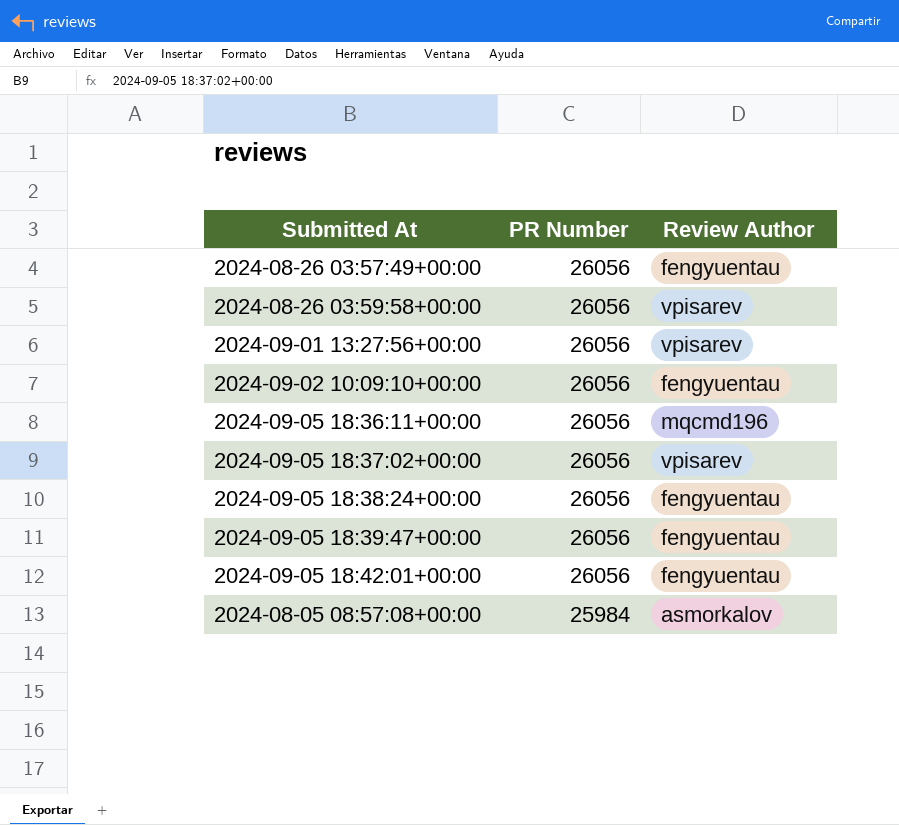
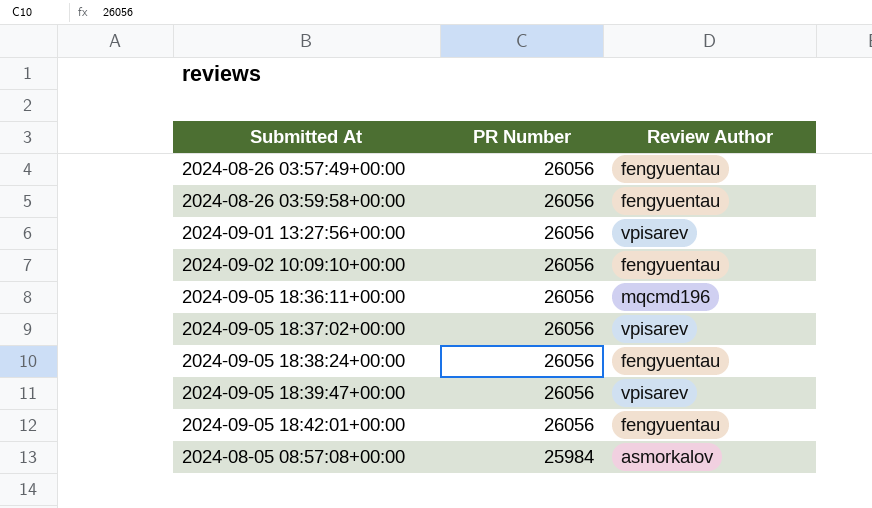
2024-08-26 03:59:58+00:00 | Review Author: vpisarev -> fengyuentau
2024-09-05 18:39:47+00:00 | Review Author: fengyuentau -> vpisarev

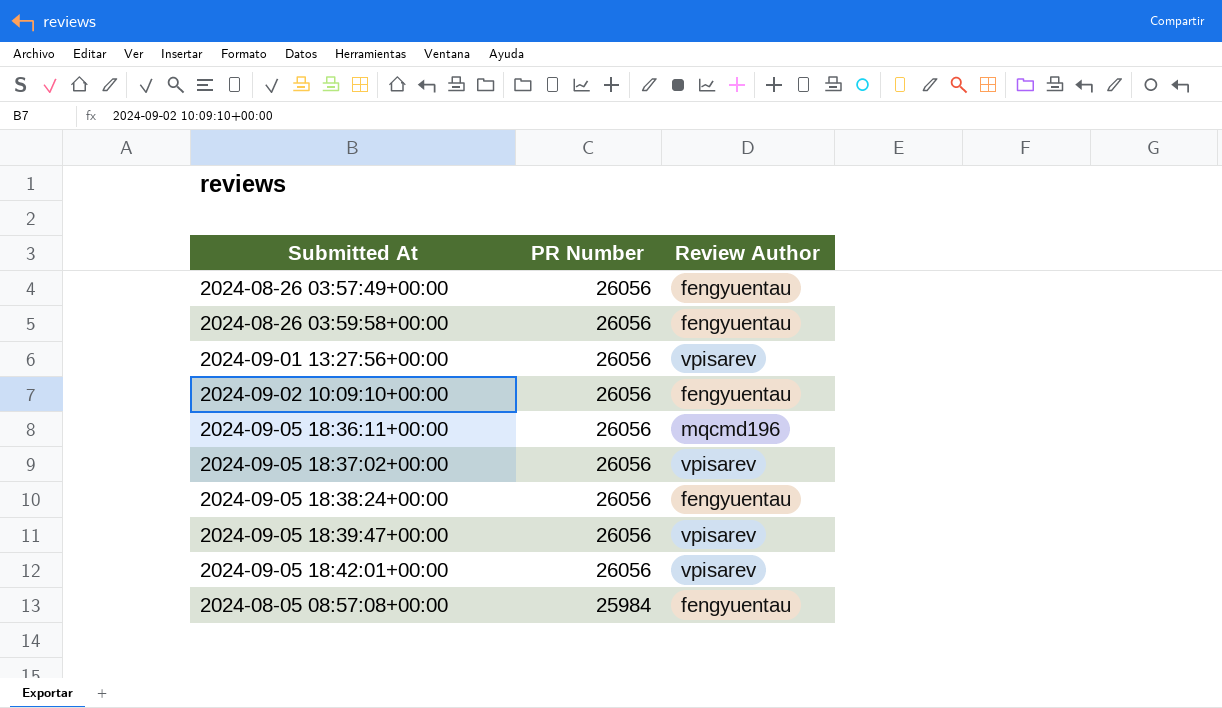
2024-09-05 18:42:01+00:00 | Review Author: fengyuentau -> vpisarev
2024-08-05 08:57:08+00:00 | Review Author: asmorkalov -> fengyuentau

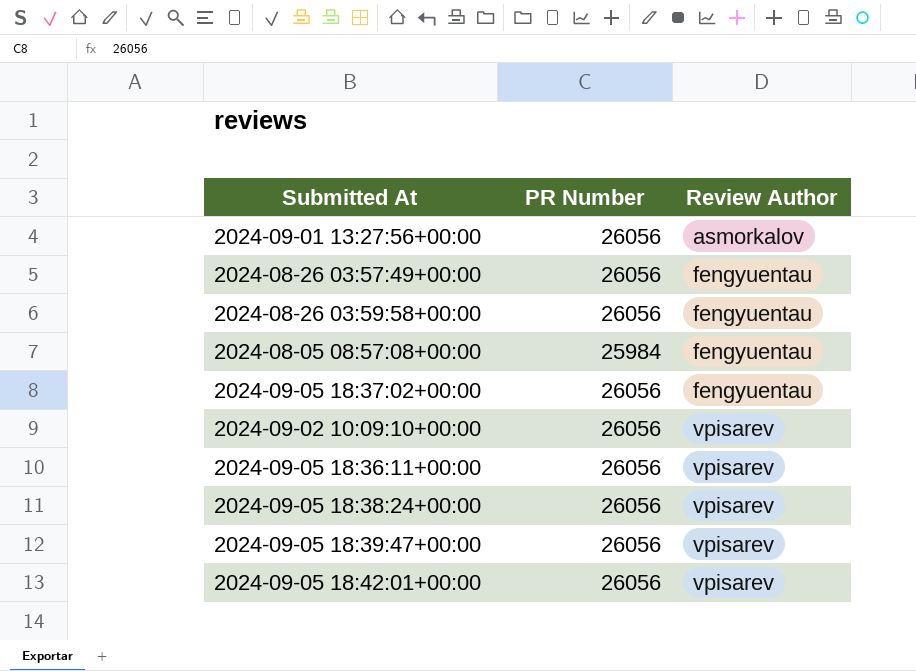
row order: PR Number descending -> Review Author ascending
2024-09-01 13:27:56+00:00 | Review Author: vpisarev -> asmorkalov
2024-09-05 18:37:02+00:00 | Review Author: vpisarev -> fengyuentau
2024-09-02 10:09:10+00:00 | Review Author: fengyuentau -> vpisarev
2024-09-05 18:36:11+00:00 | Review Author: mqcmd196 -> vpisarev
2024-09-05 18:38:24+00:00 | Review Author: fengyuentau -> vpisarev

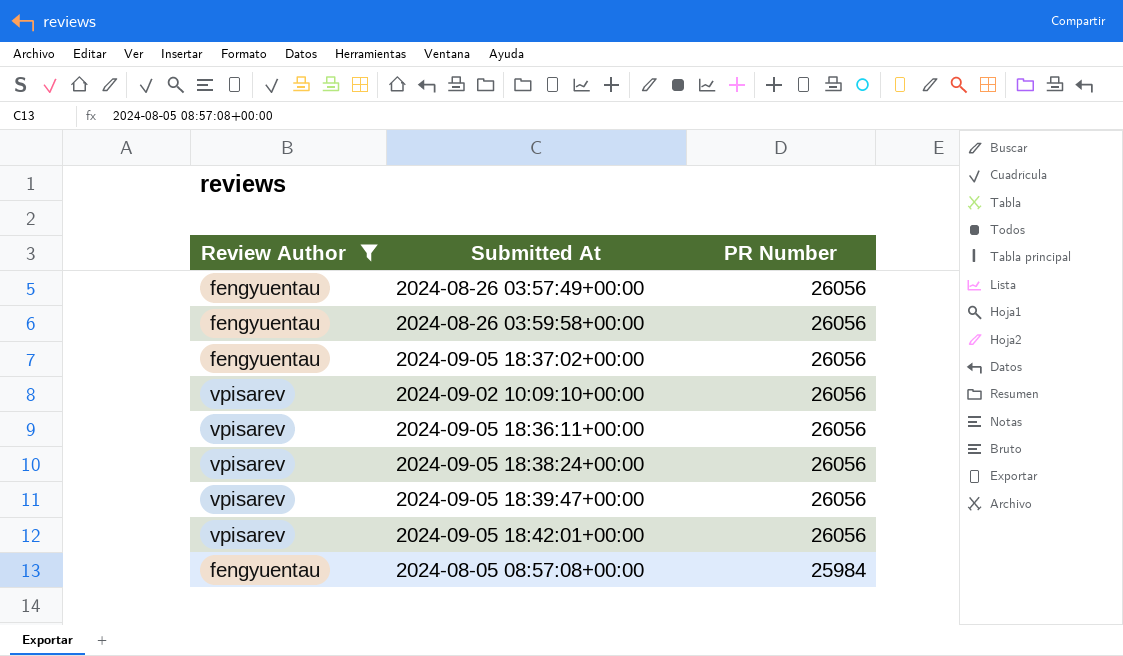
filter: none -> Review Author != asmorkalov
row order: Review Author ascending -> PR Number descending
column Review Author | position: 3 -> 1

